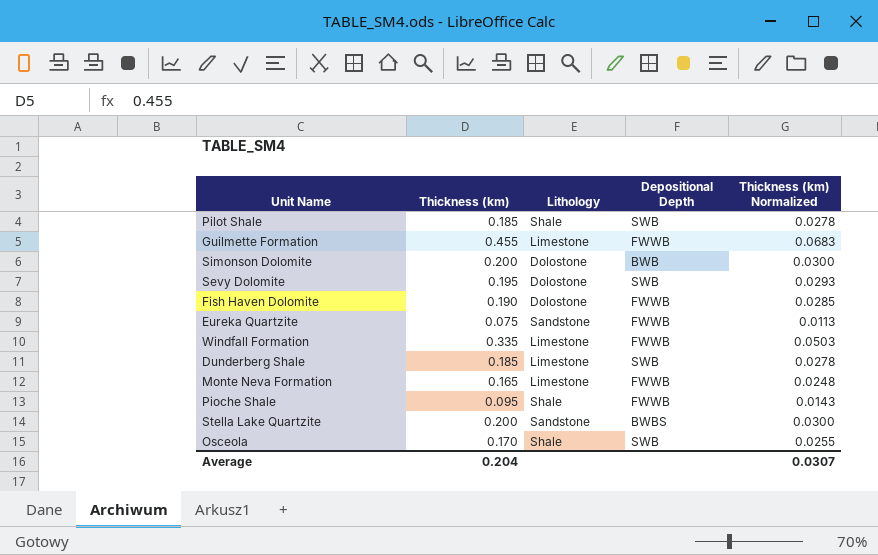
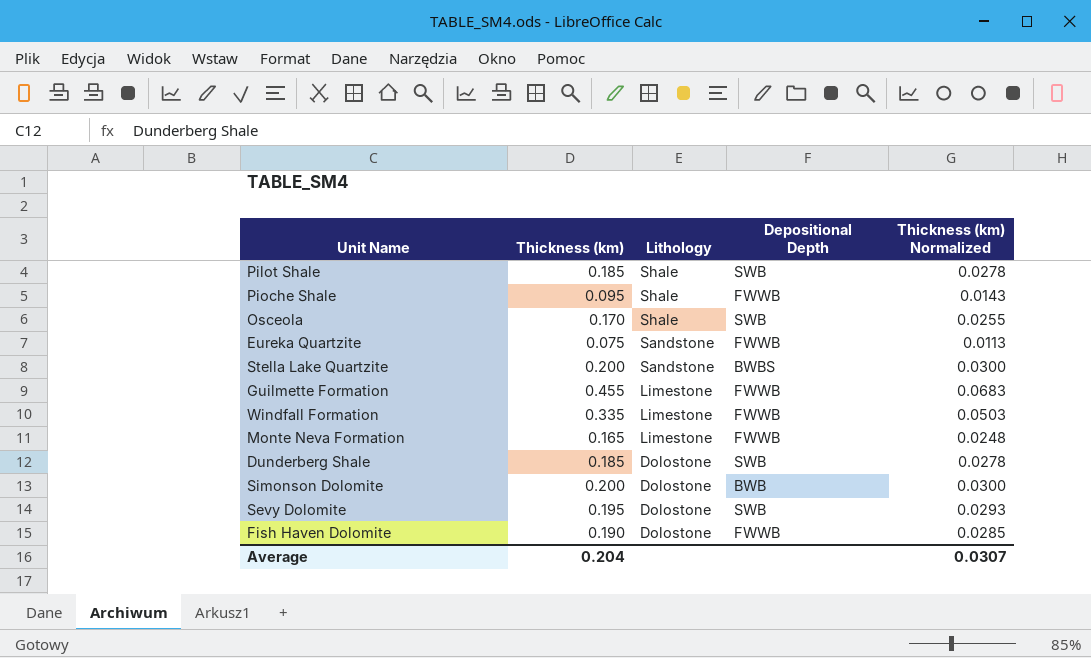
row order: none -> Lithology descending
Dunderberg Shale | Lithology: Limestone -> Dolostone

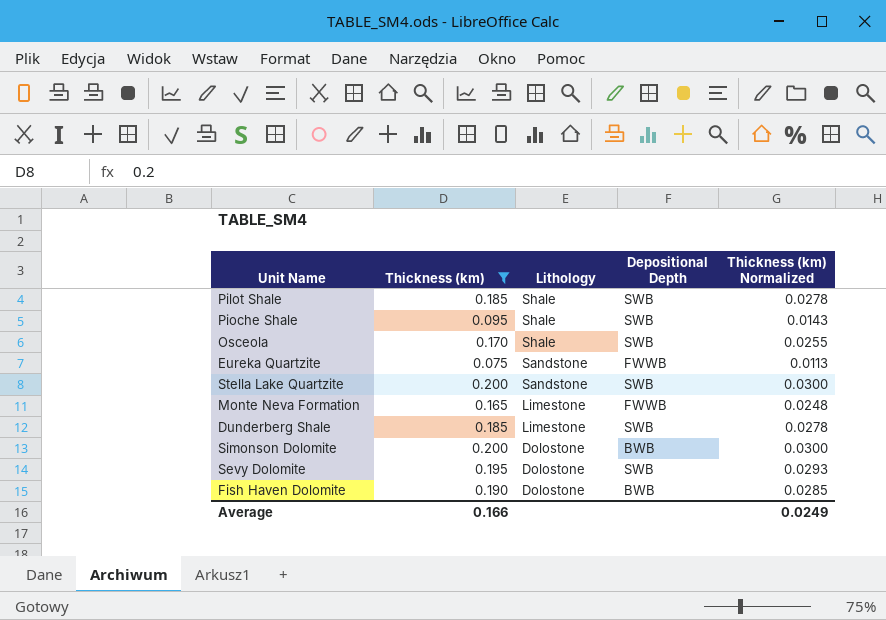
filter: none -> Thickness (km) <= 0.200
Pioche Shale | Depositional Depth: FWWB -> SWB
Stella Lake Quartzite | Depositional Depth: BWBS -> SWB
Dunderberg Shale | Lithology: Dolostone -> Limestone
Fish Haven Dolomite | Depositional Depth: FWWB -> BWB
Average | Thickness (km): 0.204 -> 0.166
Average | Thickness (km) Normalized: 0.0307 -> 0.0249

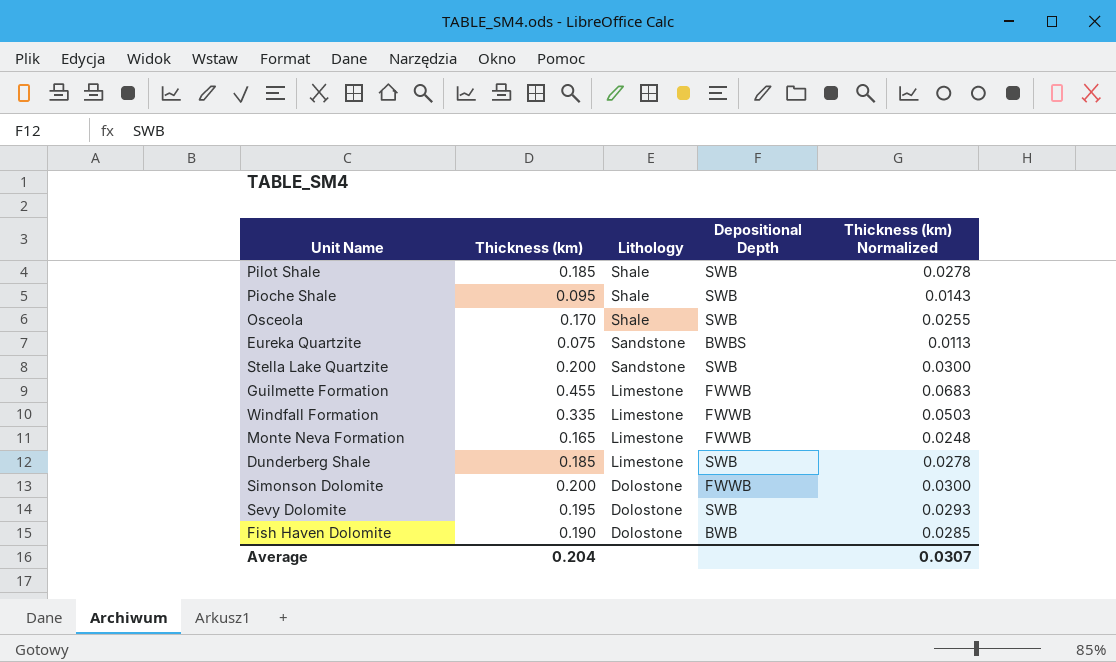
filter: Thickness (km) <= 0.200 -> none
Eureka Quartzite | Depositional Depth: FWWB -> BWBS
Simonson Dolomite | Depositional Depth: BWB -> FWWB
Average | Thickness (km): 0.166 -> 0.204
Average | Thickness (km) Normalized: 0.0249 -> 0.0307

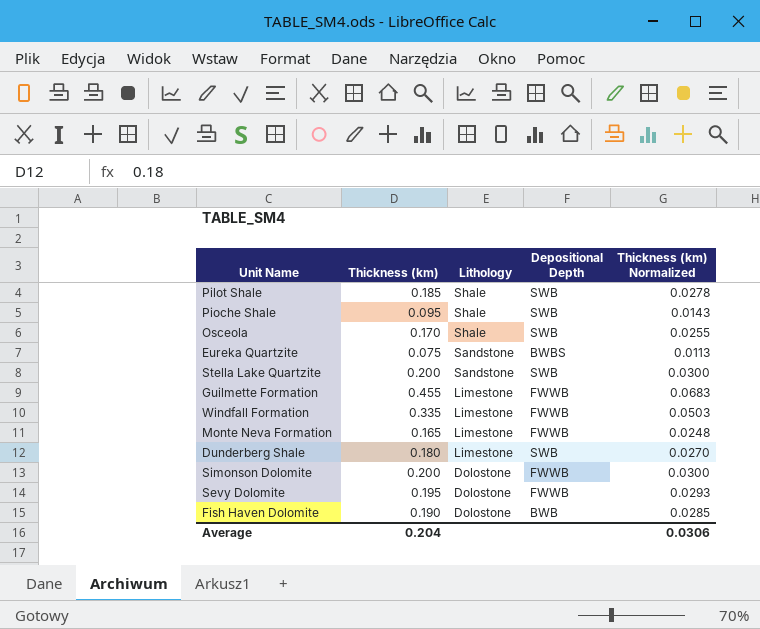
Dunderberg Shale | Thickness (km): 0.185 -> 0.180
Dunderberg Shale | Thickness (km) Normalized: 0.0278 -> 0.0270
Sevy Dolomite | Depositional Depth: SWB -> FWWB
Average | Thickness (km) Normalized: 0.0307 -> 0.0306

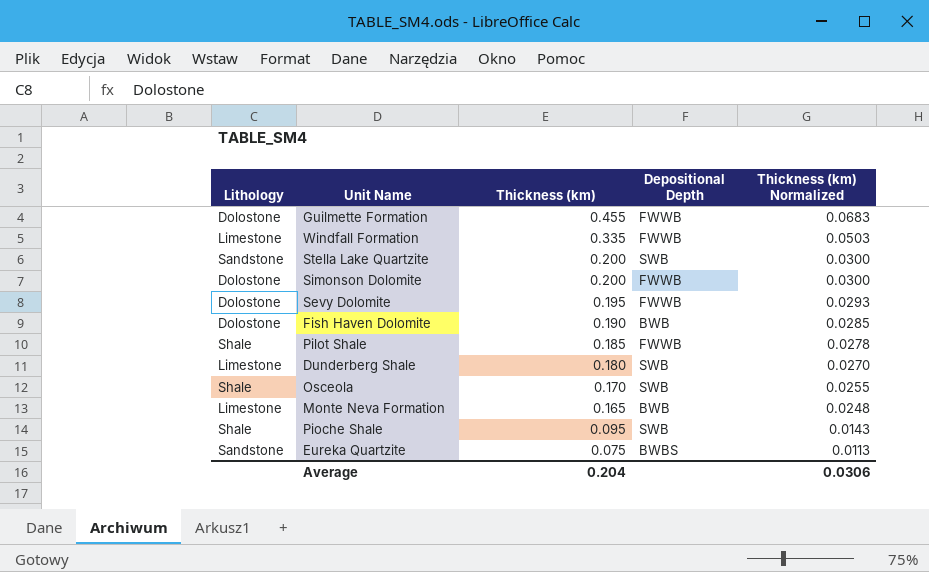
row order: Lithology descending -> Thickness (km) descending
column Lithology | position: 3 -> 1
Guilmette Formation | Lithology: Limestone -> Dolostone
Pilot Shale | Depositional Depth: SWB -> FWWB
Monte Neva Formation | Depositional Depth: FWWB -> BWB

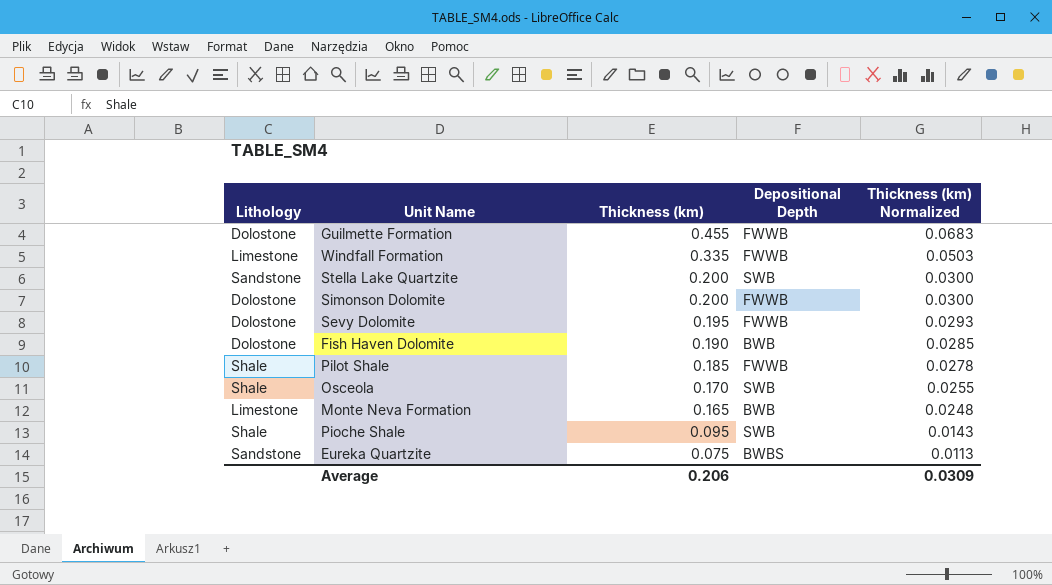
row Dunderberg Shale: Limestone | 0.180 | SWB | 0.0270 -> none
Average | Thickness (km): 0.204 -> 0.206
Average | Thickness (km) Normalized: 0.0306 -> 0.0309

